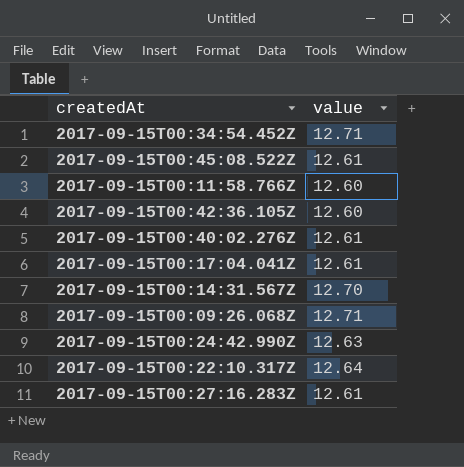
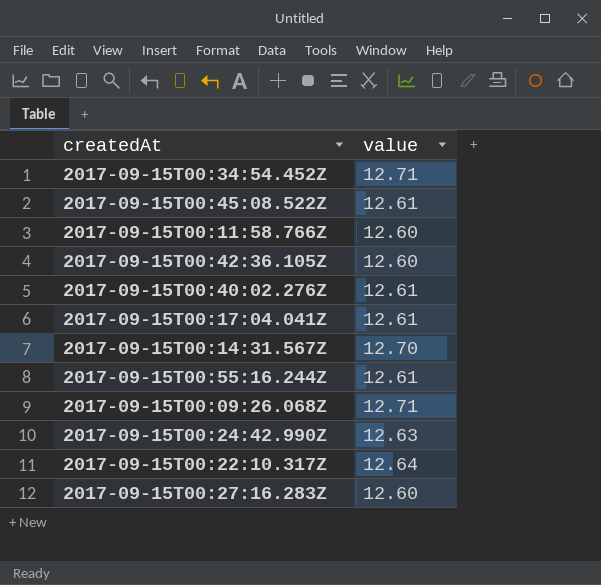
row 2017-09-15T00:55:16.244Z: none -> 12.61
2017-09-15T00:27:16.283Z | value: 12.61 -> 12.60

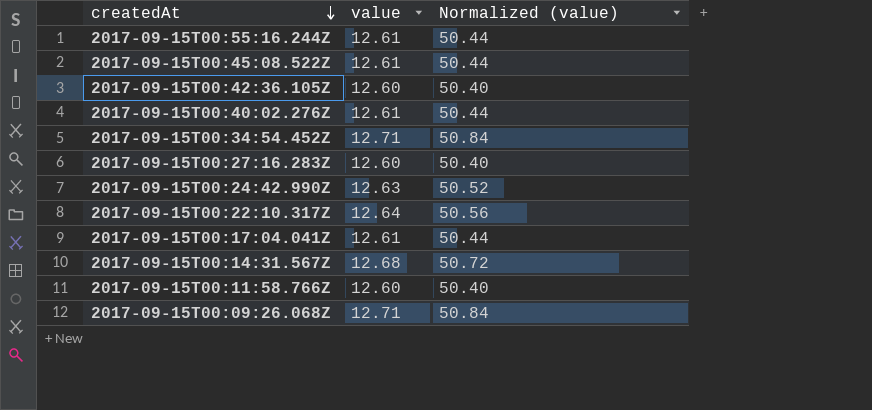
row order: none -> createdAt descending
column Normalized (value) | formula: none -> [value] * 4
2017-09-15T00:14:31.567Z | value: 12.70 -> 12.68

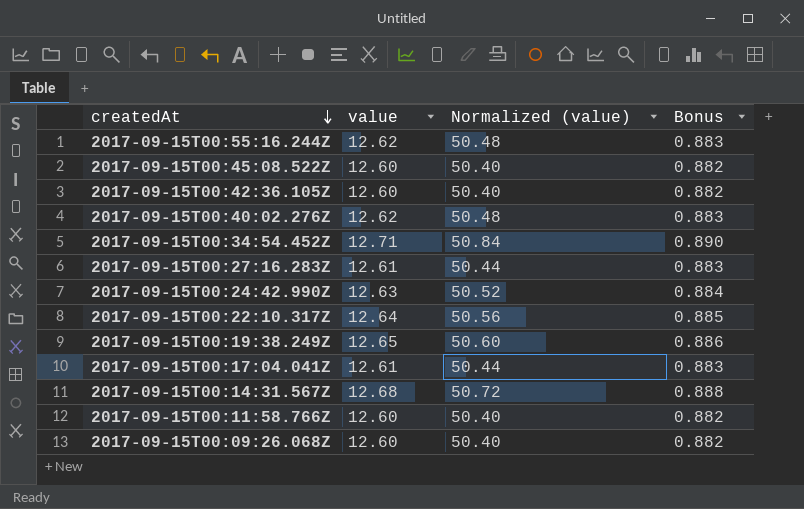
column Bonus | formula: none -> [value] * 0.07
2017-09-15T00:55:16.244Z | value: 12.61 -> 12.62
2017-09-15T00:55:16.244Z | Normalized (value): 50.44 -> 50.48
2017-09-15T00:45:08.522Z | value: 12.61 -> 12.60
2017-09-15T00:45:08.522Z | Normalized (value): 50.44 -> 50.40
2017-09-15T00:40:02.276Z | value: 12.61 -> 12.62
2017-09-15T00:40:02.276Z | Normalized (value): 50.44 -> 50.48
2017-09-15T00:27:16.283Z | value: 12.60 -> 12.61
2017-09-15T00:27:16.283Z | Normalized (value): 50.40 -> 50.44
row 2017-09-15T00:19:38.249Z: none -> 12.65 | 50.60 | 0.886
2017-09-15T00:09:26.068Z | value: 12.71 -> 12.60
2017-09-15T00:09:26.068Z | Normalized (value): 50.84 -> 50.40

